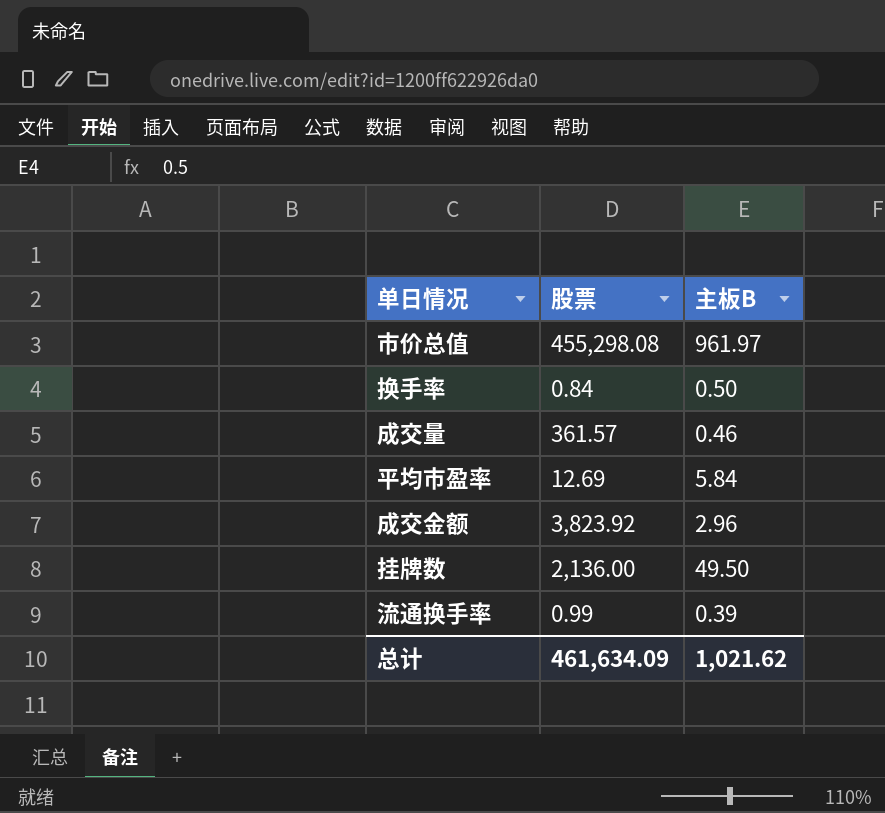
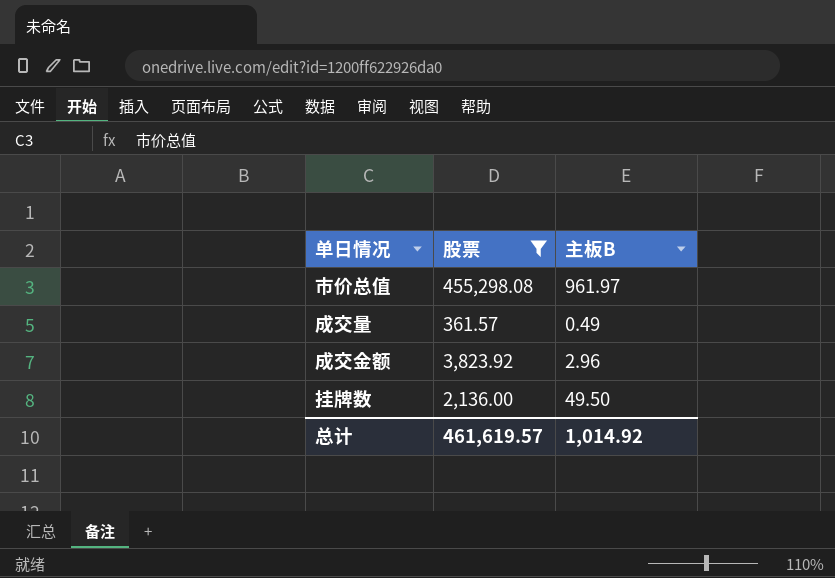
filter: none -> 股票 >= 361.57
成交量 | 主板B: 0.46 -> 0.49
总计 | 股票: 461,634.09 -> 461,619.57
总计 | 主板B: 1,021.62 -> 1,014.92

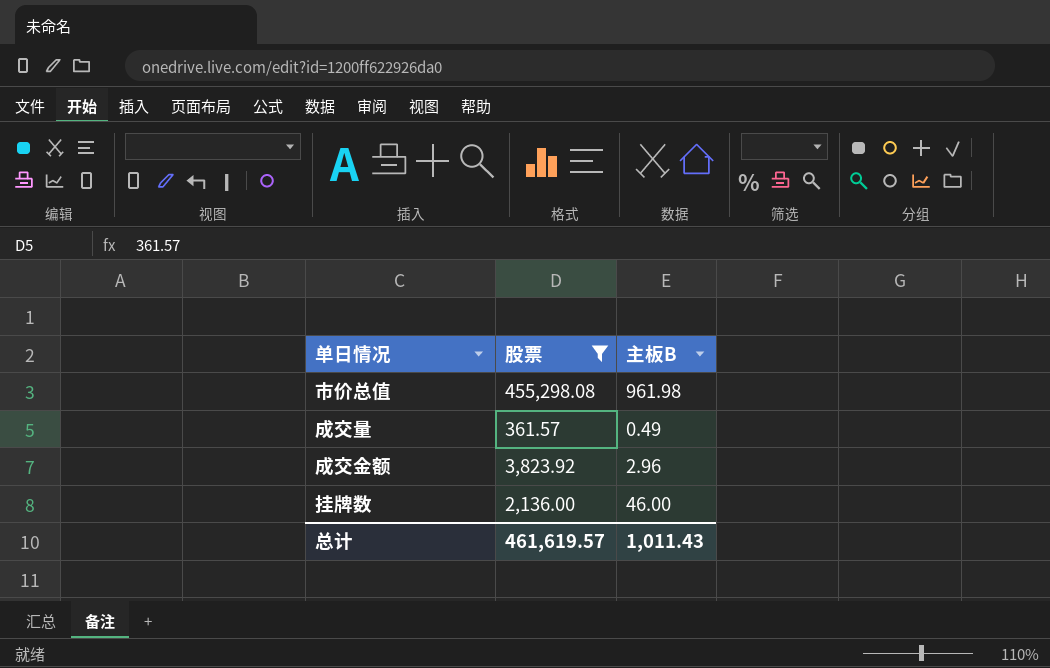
市价总值 | 主板B: 961.97 -> 961.98
挂牌数 | 主板B: 49.50 -> 46.00
总计 | 主板B: 1,014.92 -> 1,011.43

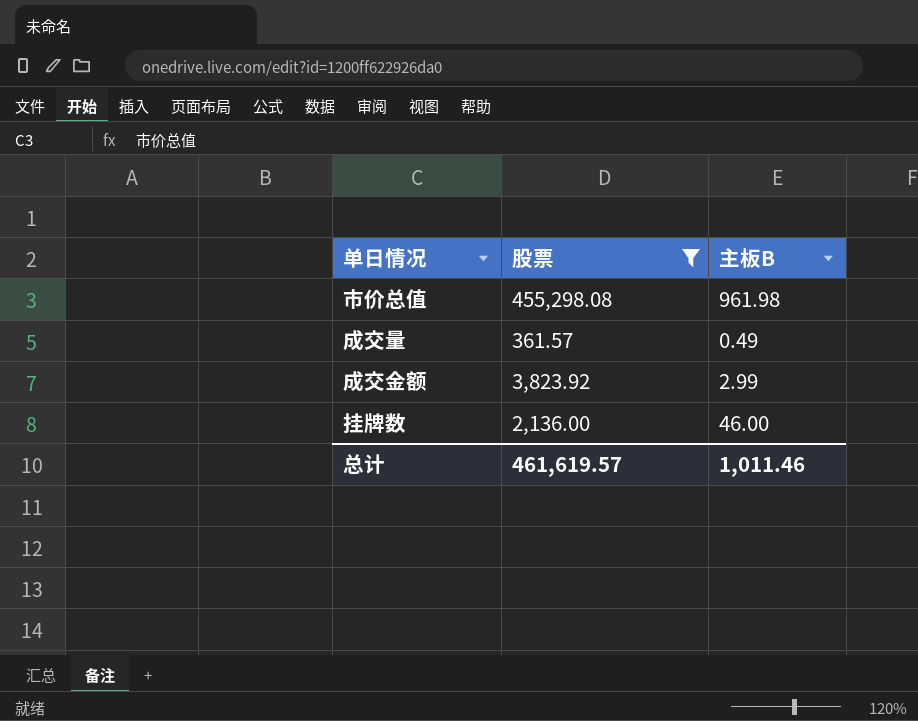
成交金额 | 主板B: 2.96 -> 2.99
总计 | 主板B: 1,011.43 -> 1,011.46

